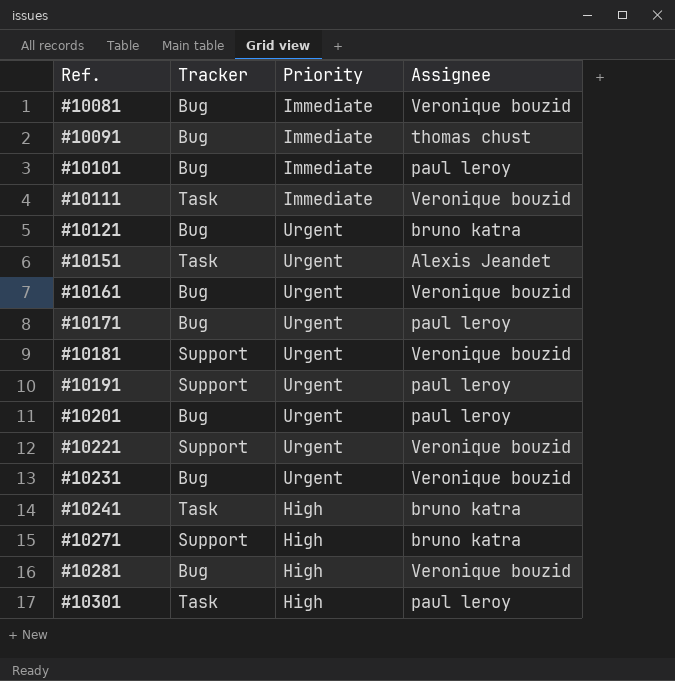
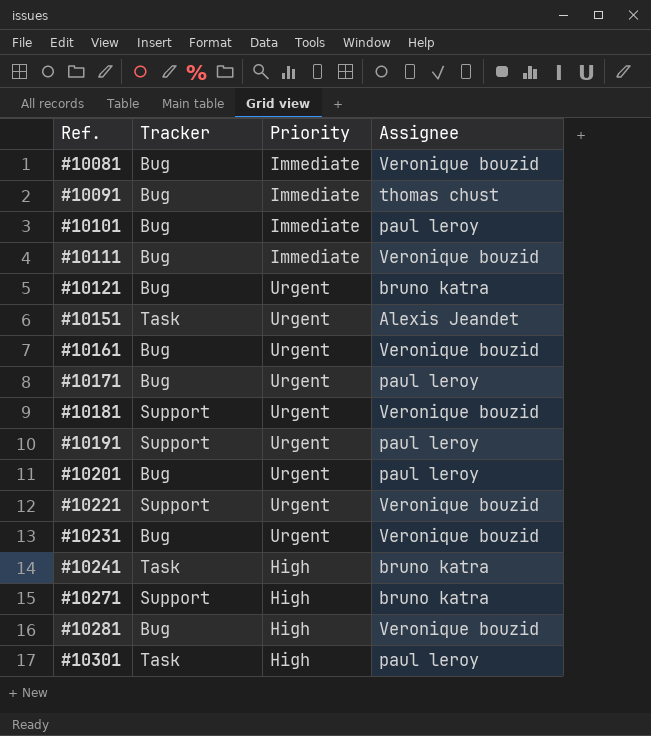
#10111 | Tracker: Task -> Bug

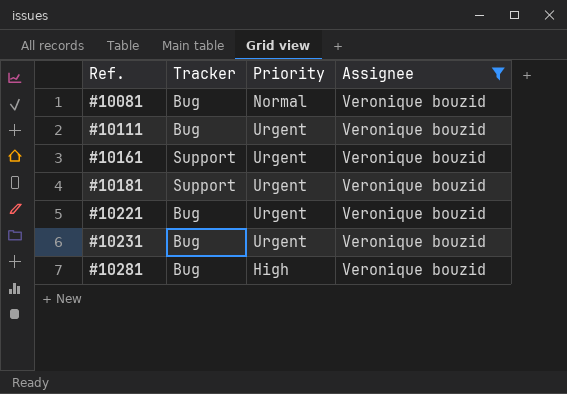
filter: none -> Assignee = Veronique bouzid
#10081 | Priority: Immediate -> Normal
#10111 | Priority: Immediate -> Urgent
#10161 | Tracker: Bug -> Support
#10221 | Tracker: Support -> Bug

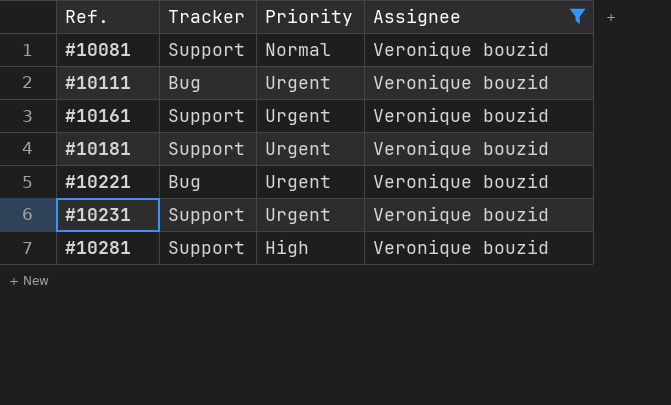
#10081 | Tracker: Bug -> Support
#10231 | Tracker: Bug -> Support
#10281 | Tracker: Bug -> Support

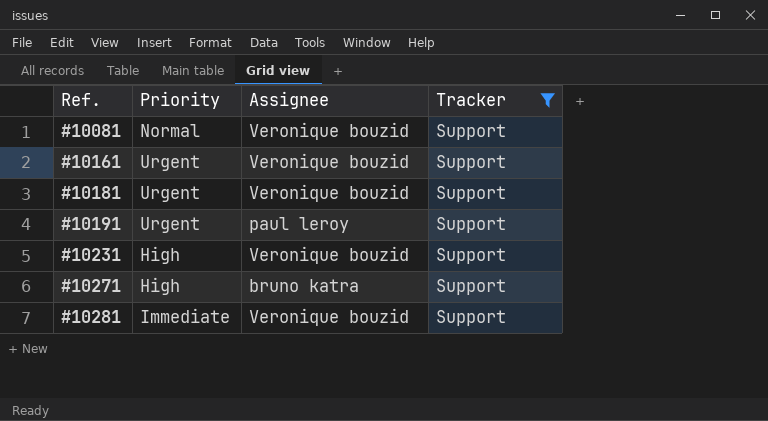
filter: Assignee = Veronique bouzid -> Tracker = Support
column Tracker | position: 2 -> 4
#10231 | Priority: Urgent -> High
#10281 | Priority: High -> Immediate

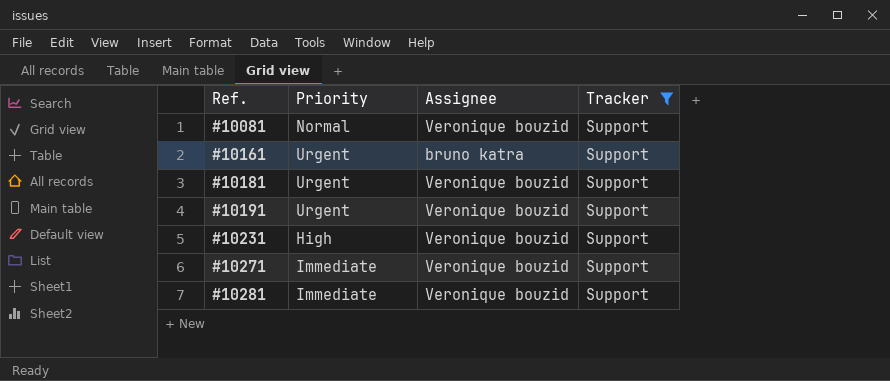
#10161 | Assignee: Veronique bouzid -> bruno katra
#10191 | Assignee: paul leroy -> Veronique bouzid
#10271 | Priority: High -> Immediate
#10271 | Assignee: bruno katra -> Veronique bouzid

